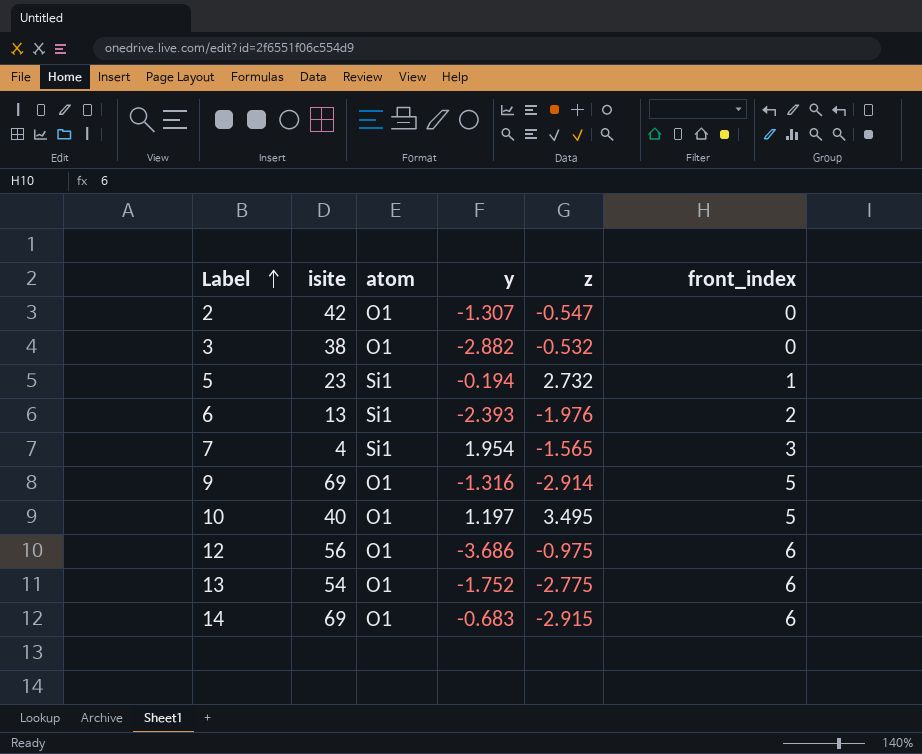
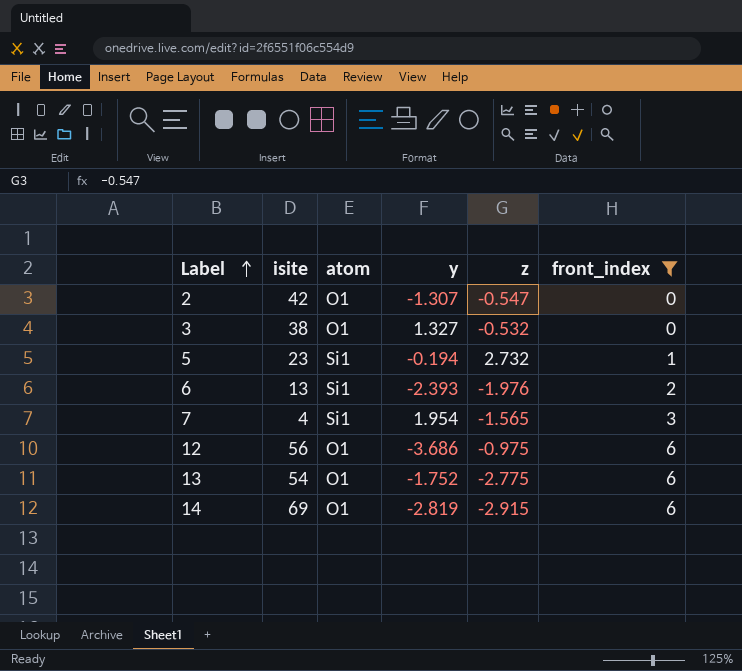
filter: none -> front_index != 5
3 | y: -2.882 -> 1.327
14 | y: -0.683 -> -2.819

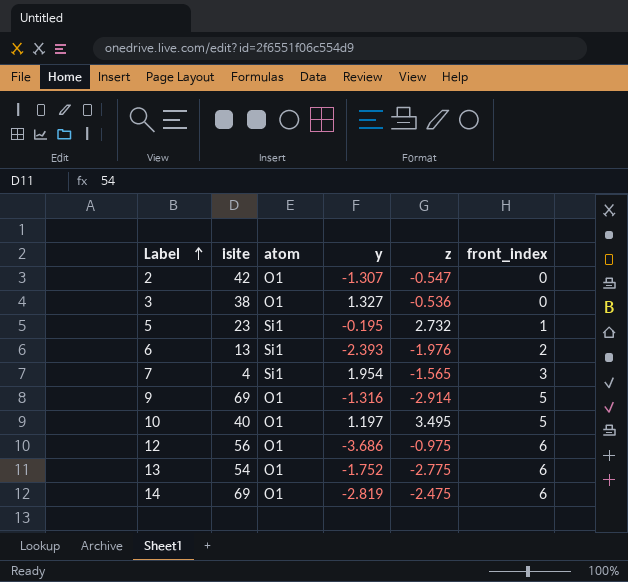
filter: front_index != 5 -> none
3 | z: -0.532 -> -0.536
5 | y: -0.194 -> -0.195
14 | z: -2.915 -> -2.475

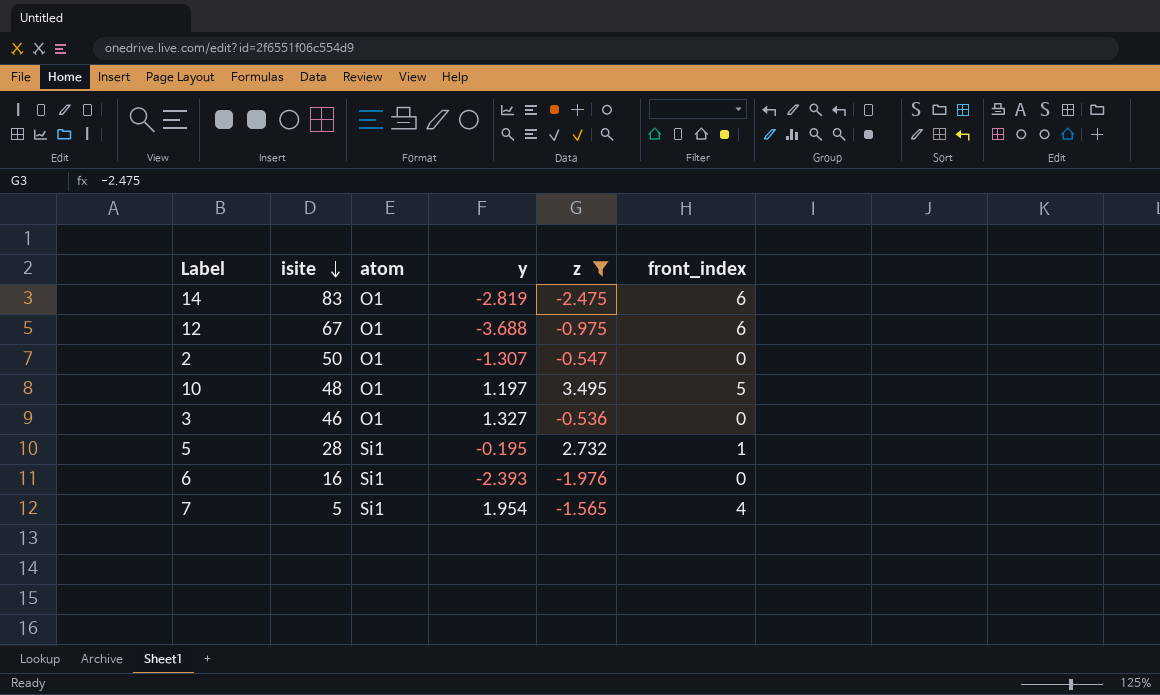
filter: none -> z >= -2.475
row order: Label ascending -> isite descending
14 | isite: 69 -> 83
12 | isite: 56 -> 67
12 | y: -3.686 -> -3.688
2 | isite: 42 -> 50
10 | isite: 40 -> 48
3 | isite: 38 -> 46
5 | isite: 23 -> 28
6 | isite: 13 -> 16
6 | front_index: 2 -> 0
7 | isite: 4 -> 5
7 | front_index: 3 -> 4

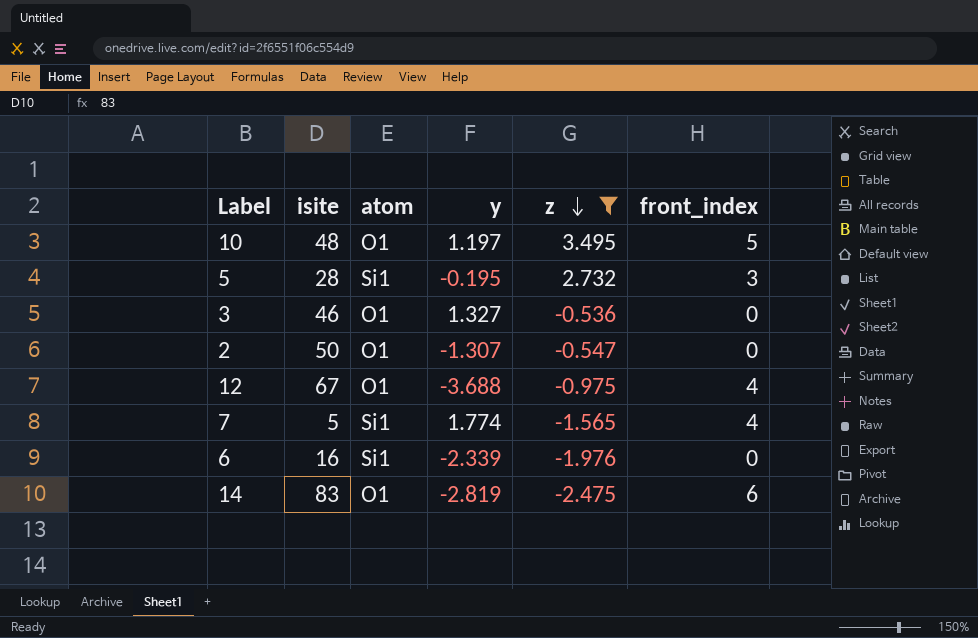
row order: isite descending -> z descending
5 | front_index: 1 -> 3
12 | front_index: 6 -> 4
7 | y: 1.954 -> 1.774
6 | y: -2.393 -> -2.339

